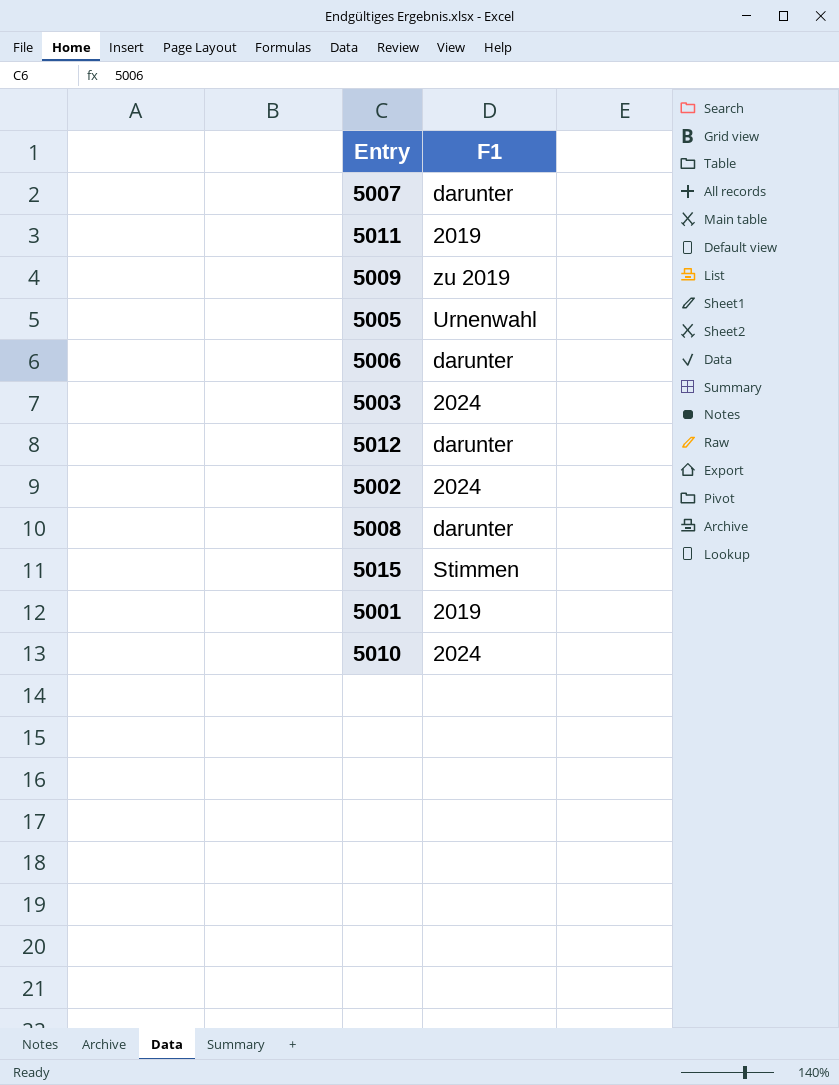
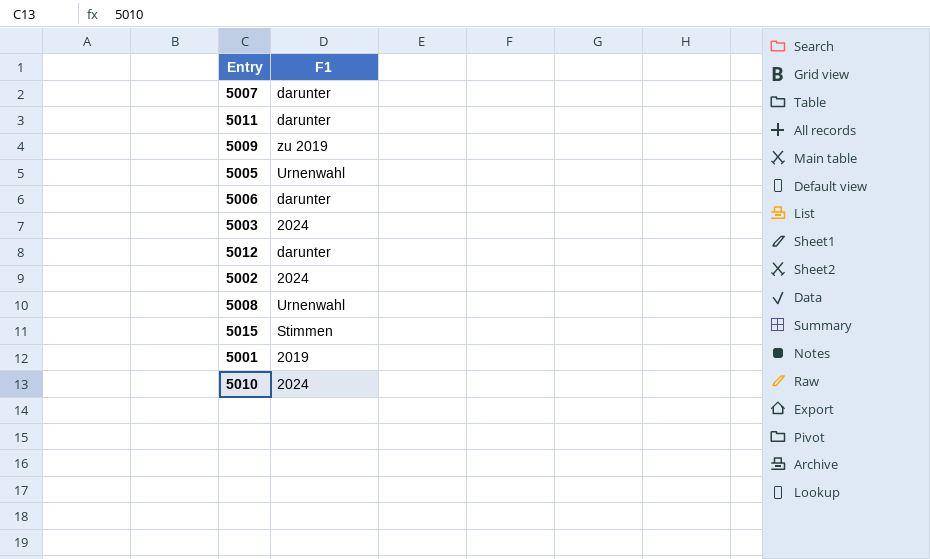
5011 | F1: 2019 -> darunter
5008 | F1: darunter -> Urnenwahl

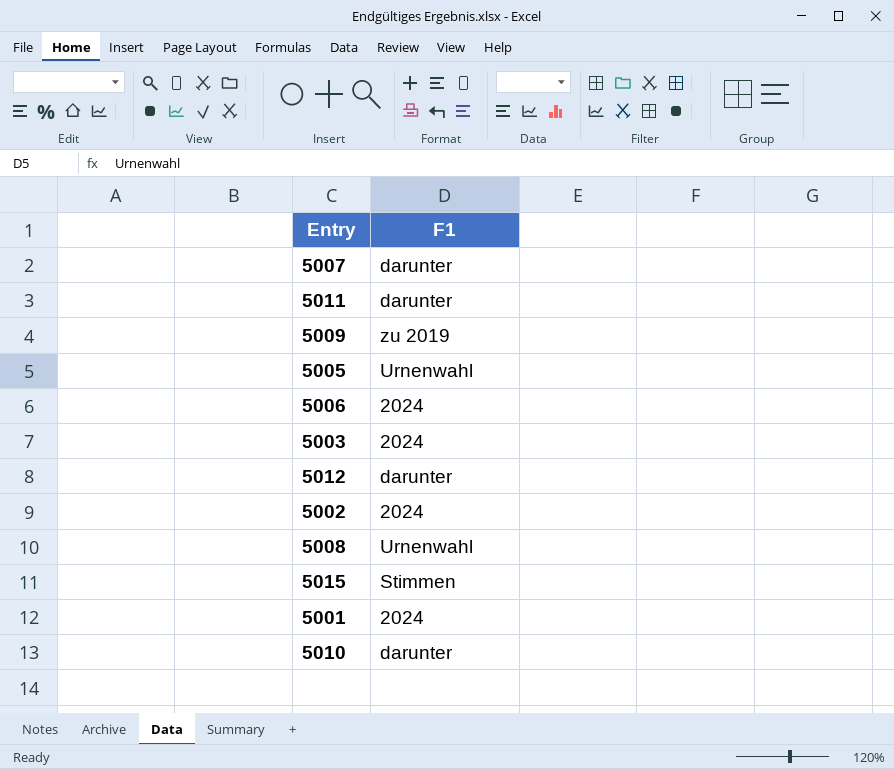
5006 | F1: darunter -> 2024
5001 | F1: 2019 -> 2024
5010 | F1: 2024 -> darunter

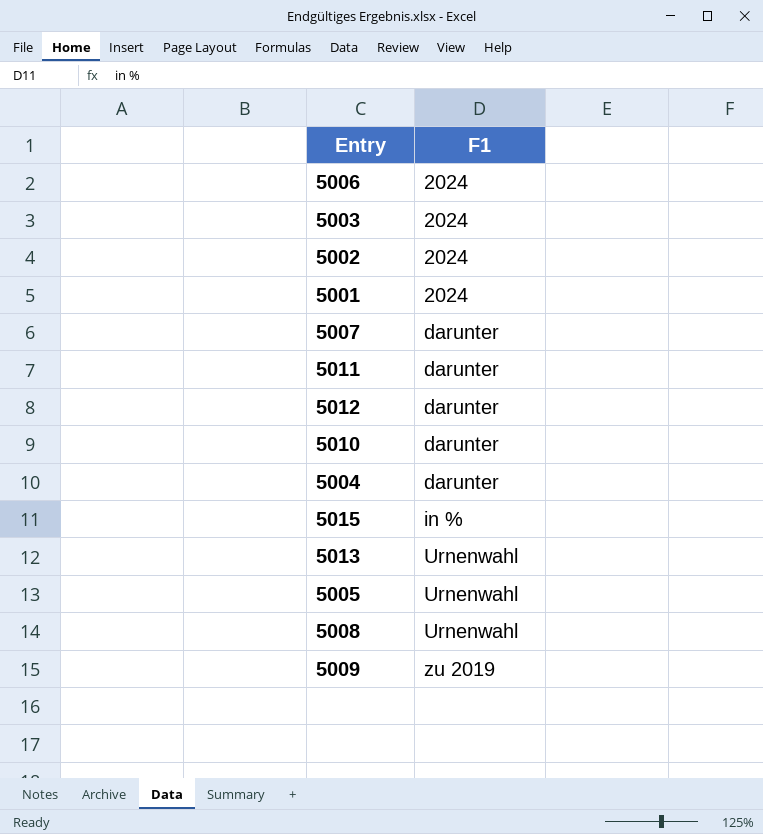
row order: none -> F1 ascending
row 5004: none -> darunter
5015 | F1: Stimmen -> in %
row 5013: none -> Urnenwahl

